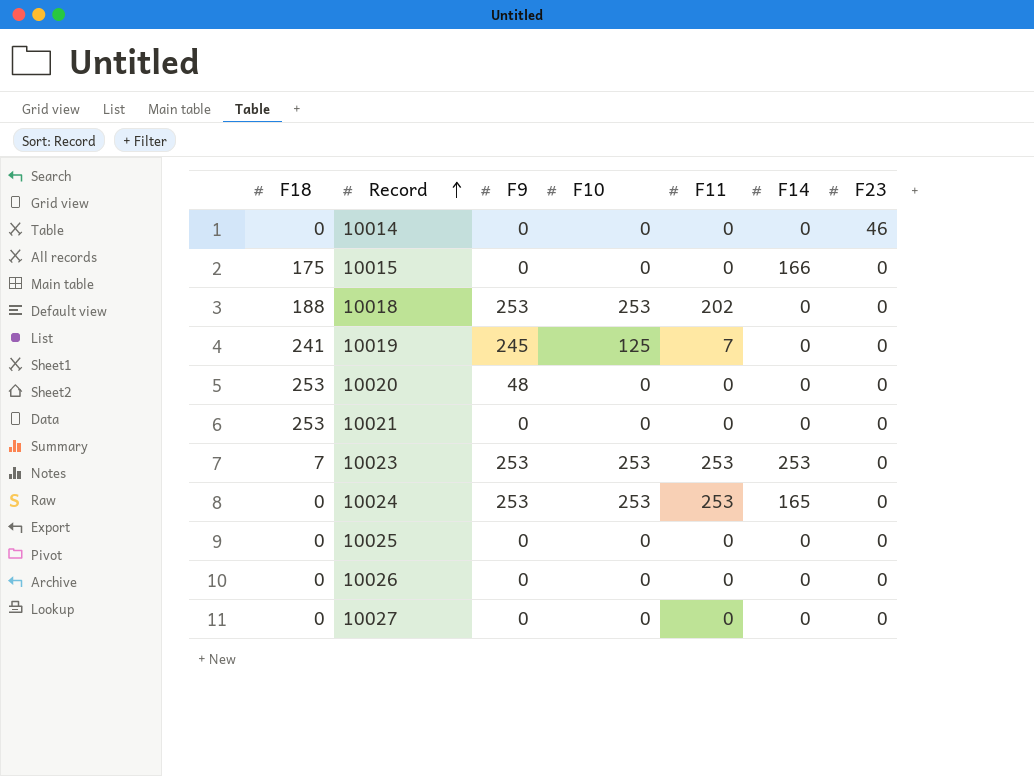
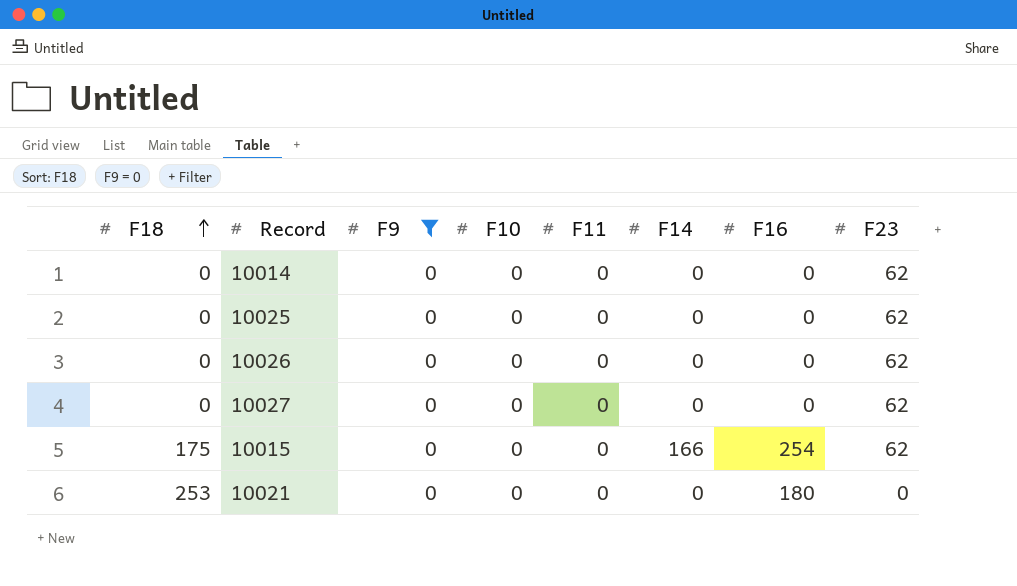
filter: none -> F9 = 0
row order: Record ascending -> F18 ascending
column F16 | position: none -> 7
10014 | F23: 46 -> 62
10025 | F23: 0 -> 62
10026 | F23: 0 -> 62
10027 | F23: 0 -> 62
10015 | F23: 0 -> 62

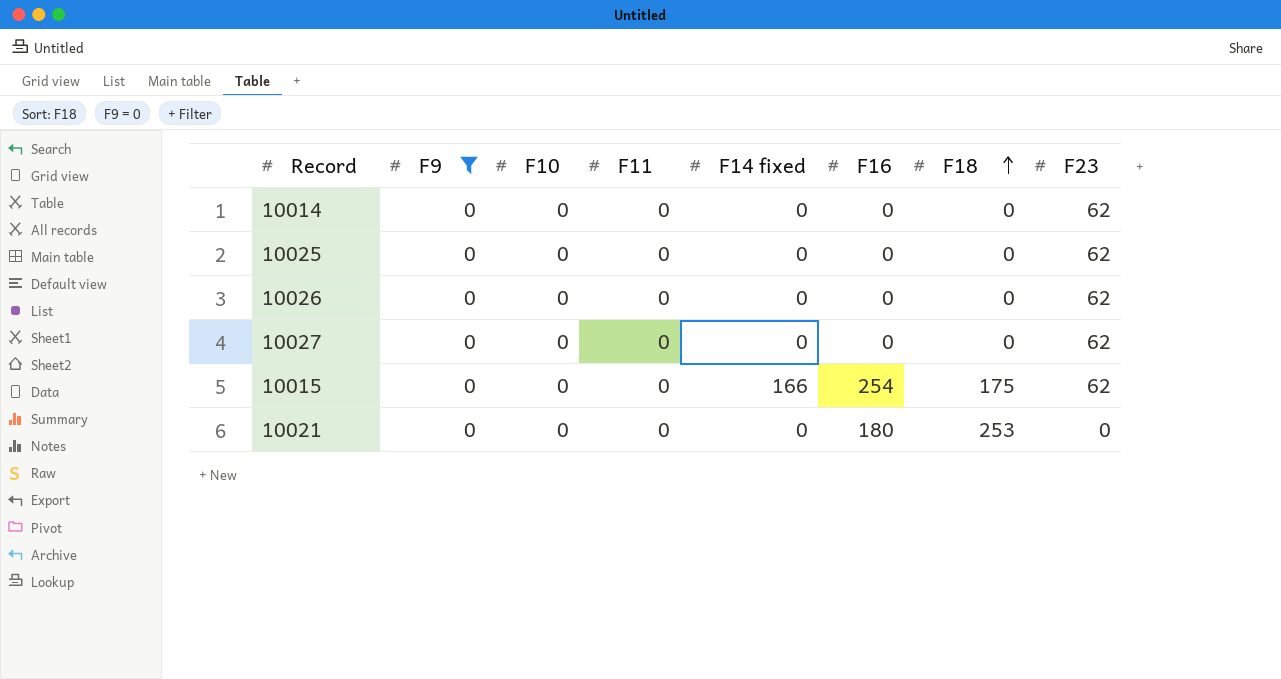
column name: F14 -> F14 fixed
column F18 | position: 1 -> 7

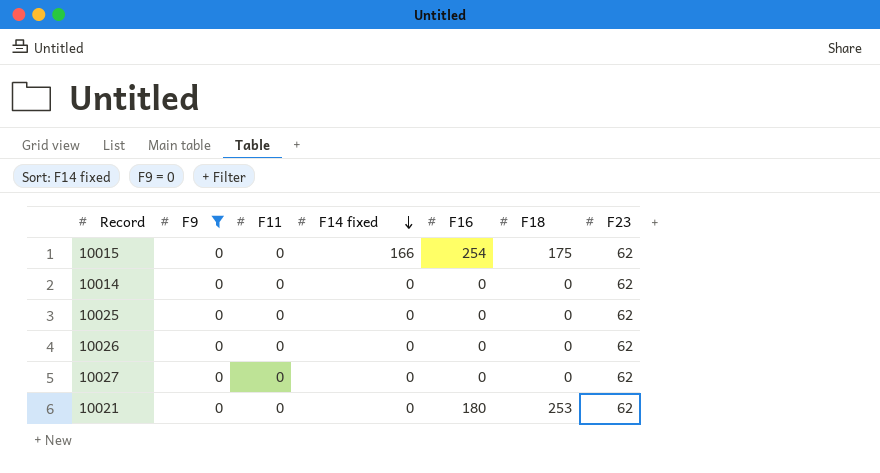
row order: F18 ascending -> F14 fixed descending
column F10 | position: 3 -> none
10021 | F23: 0 -> 62

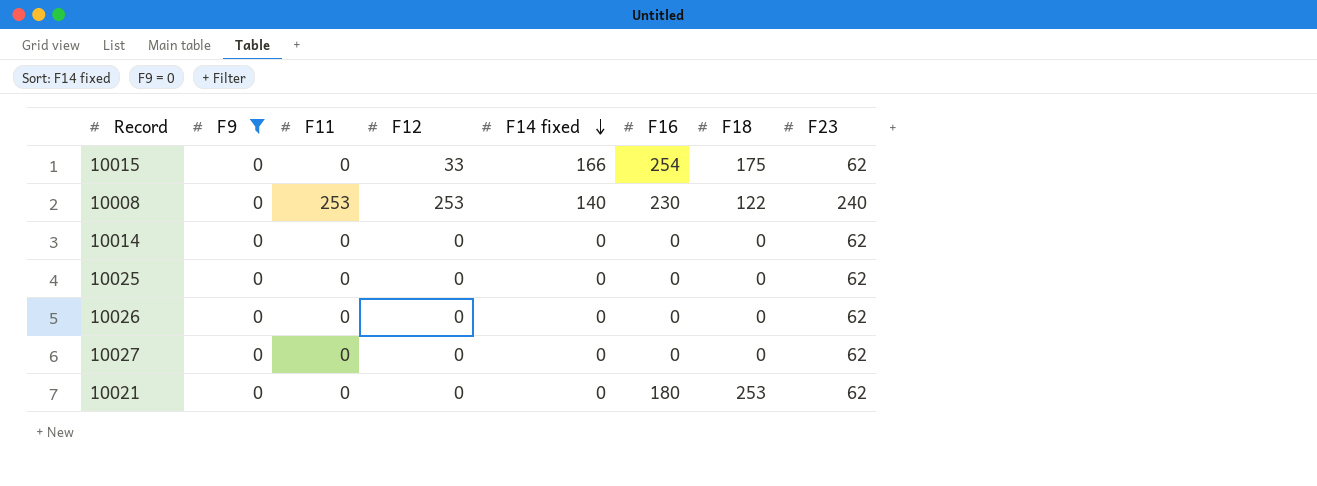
column F12 | position: none -> 4
row 10008: none -> 0 | 253 | 253 | 140 | 230 | 122 | 240

